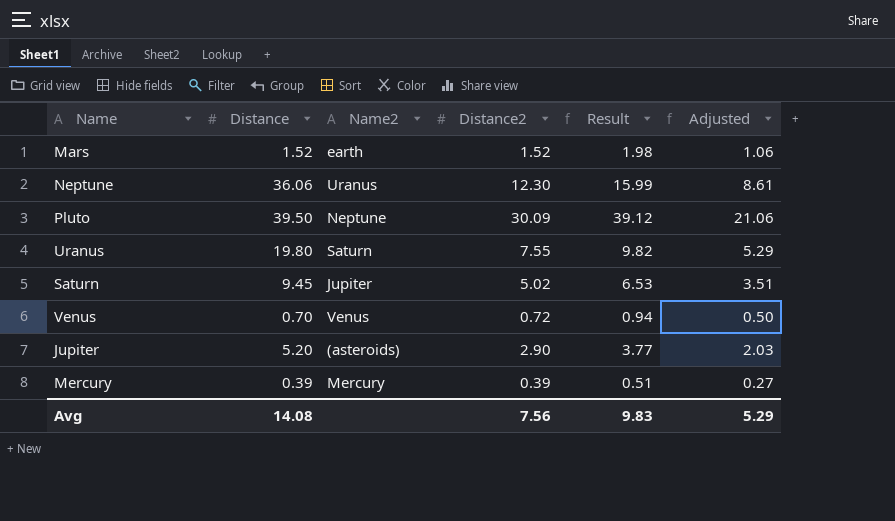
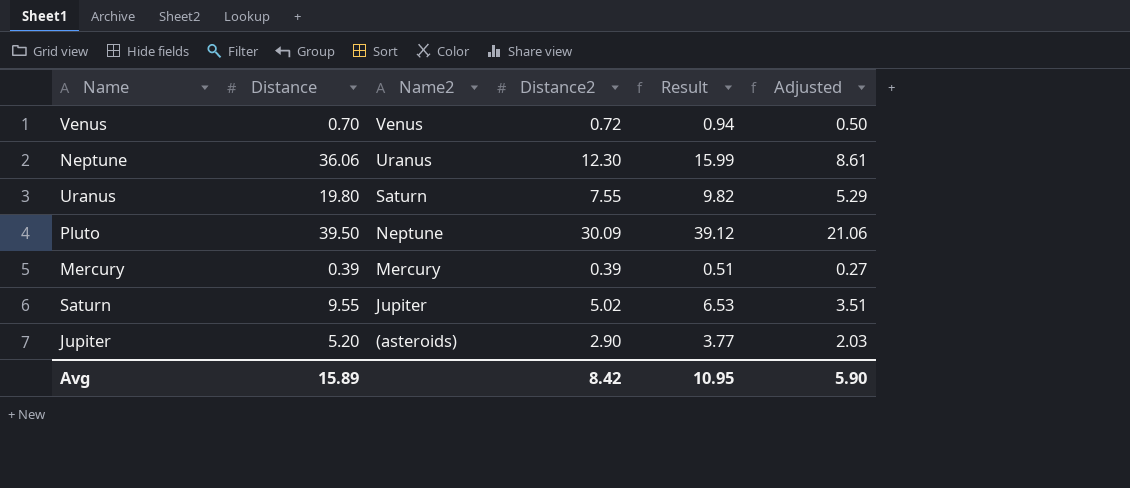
row order: none -> Name2 descending
row Mars: 1.52 | earth | 1.52 | 1.98 | 1.06 -> none
Saturn | Distance: 9.45 -> 9.55
Avg | Distance: 14.08 -> 15.89
Avg | Distance2: 7.56 -> 8.42
Avg | Result: 9.83 -> 10.95
Avg | Adjusted: 5.29 -> 5.90

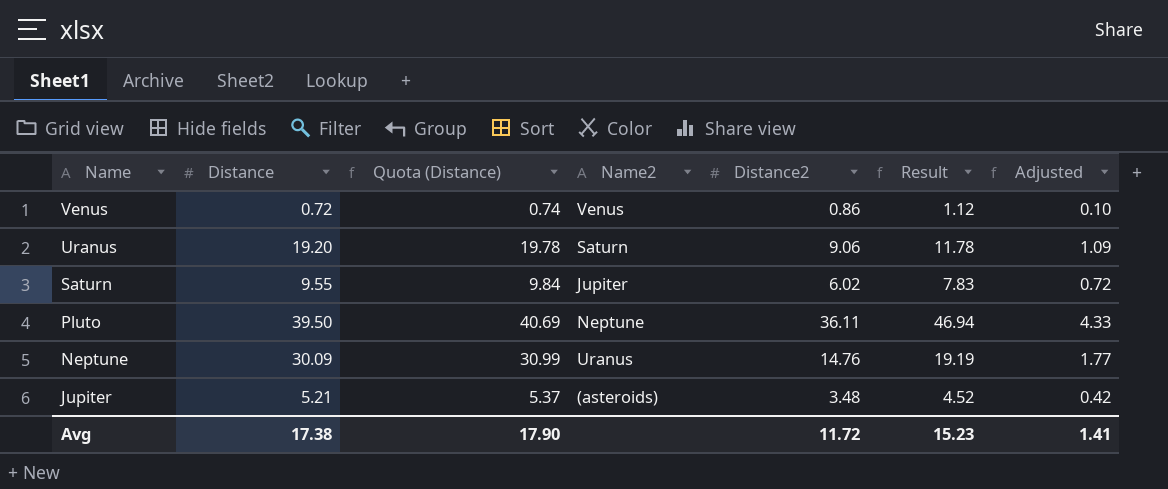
row order: Name2 descending -> Name descending
column Quota (Distance) | formula: none -> [Distance] * 1.03
column Adjusted | formula: [Distance2] * 0.7 -> [Distance2] * 0.12
row Mercury: 0.39 | Mercury | 0.39 | 0.51 | 0.27 -> none
Venus | Distance: 0.70 -> 0.72
Venus | Distance2: 0.72 -> 0.86
Venus | Result: 0.94 -> 1.12
Uranus | Distance: 19.80 -> 19.20
Uranus | Distance2: 7.55 -> 9.06
Uranus | Result: 9.82 -> 11.78
Saturn | Distance2: 5.02 -> 6.02
Saturn | Result: 6.53 -> 7.83
Pluto | Distance2: 30.09 -> 36.11
Pluto | Result: 39.12 -> 46.94
Neptune | Distance: 36.06 -> 30.09
Neptune | Distance2: 12.30 -> 14.76
Neptune | Result: 15.99 -> 19.19
Jupiter | Distance: 5.20 -> 5.21
Jupiter | Distance2: 2.90 -> 3.48
Jupiter | Result: 3.77 -> 4.52
Avg | Distance: 15.89 -> 17.38
Avg | Distance2: 8.42 -> 11.72
Avg | Result: 10.95 -> 15.23
Avg | Adjusted: 5.90 -> 1.41

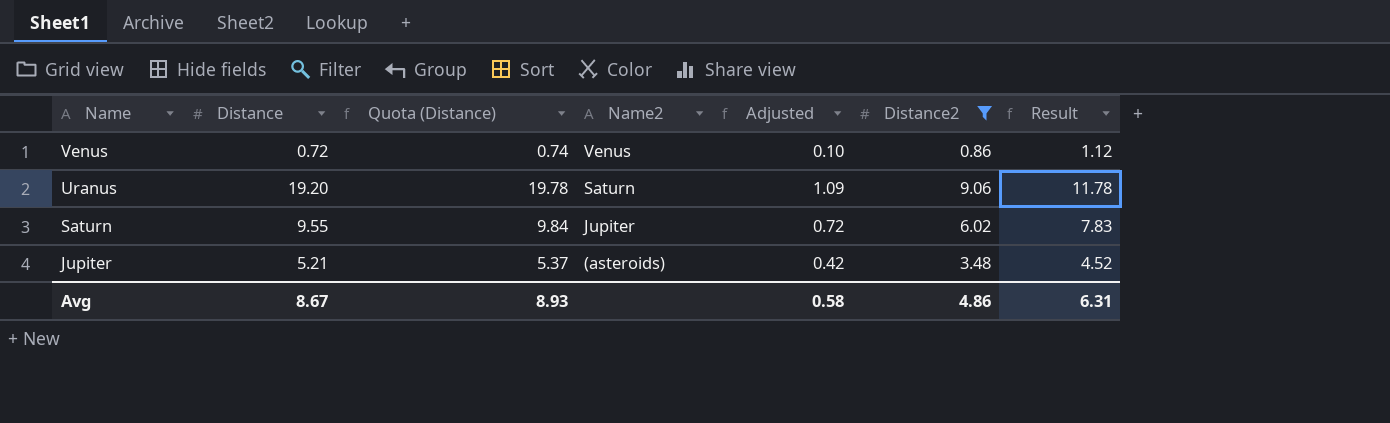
filter: none -> Distance2 <= 9.06
column Adjusted | position: 7 -> 5
Avg | Distance: 17.38 -> 8.67
Avg | Quota (Distance): 17.90 -> 8.93
Avg | Adjusted: 1.41 -> 0.58
Avg | Distance2: 11.72 -> 4.86
Avg | Result: 15.23 -> 6.31

